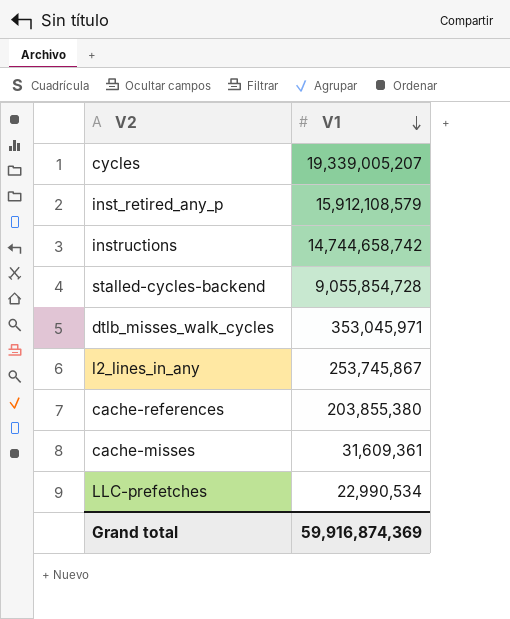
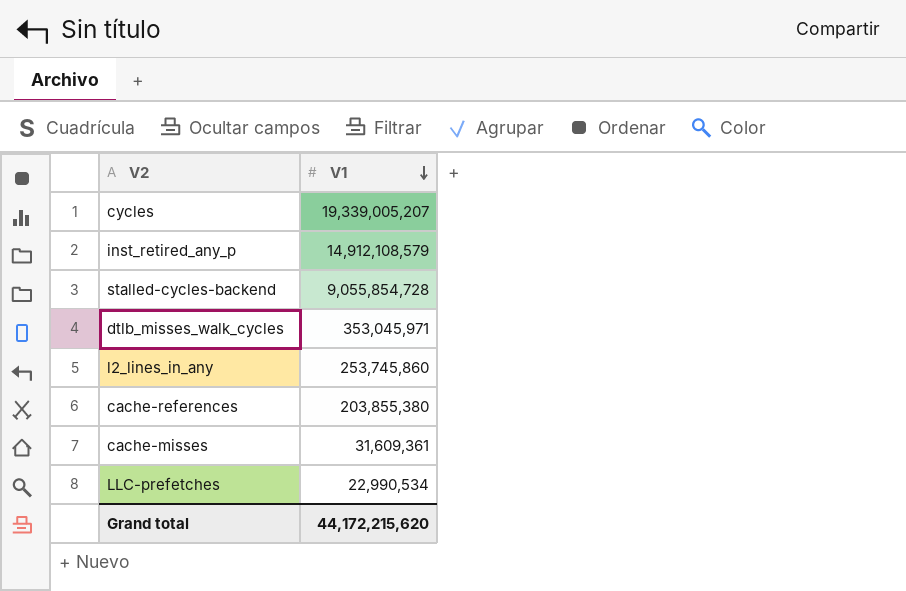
row instructions: 14,744,658,742 -> none
inst_retired_any_p | V1: 15,912,108,579 -> 14,912,108,579
l2_lines_in_any | V1: 253,745,867 -> 253,745,860
Grand total | V1: 59,916,874,369 -> 44,172,215,620

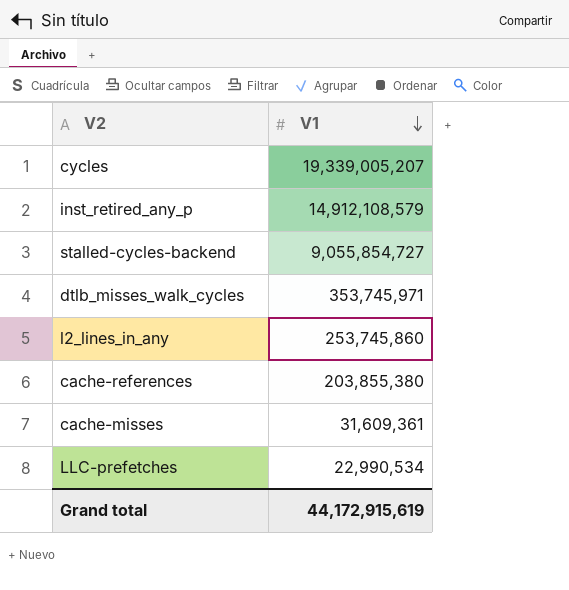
stalled-cycles-backend | V1: 9,055,854,728 -> 9,055,854,727
dtlb_misses_walk_cycles | V1: 353,045,971 -> 353,745,971
Grand total | V1: 44,172,215,620 -> 44,172,915,619

